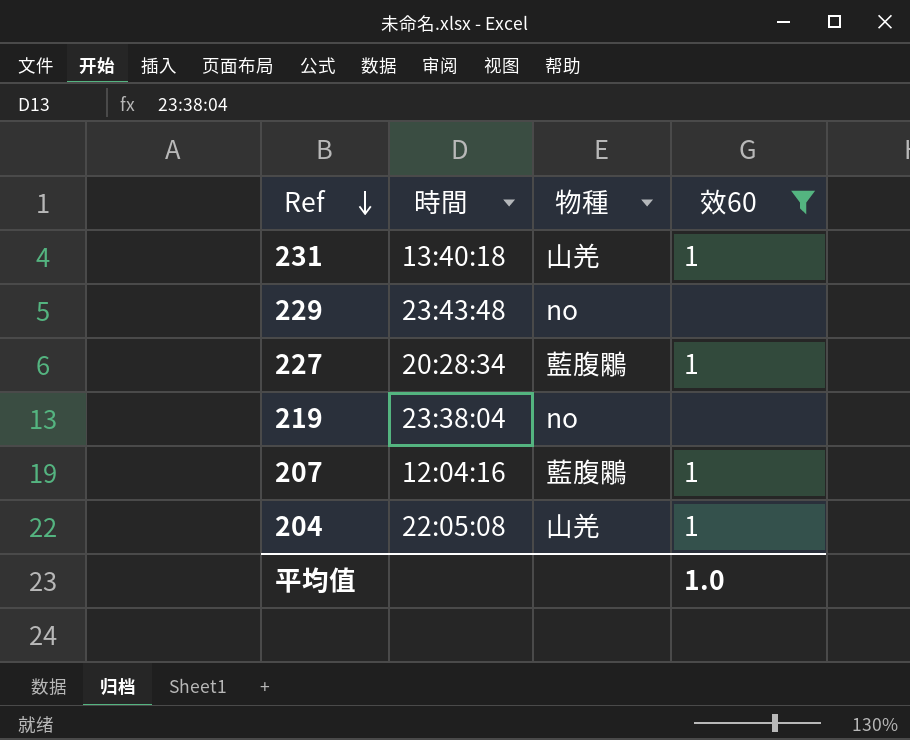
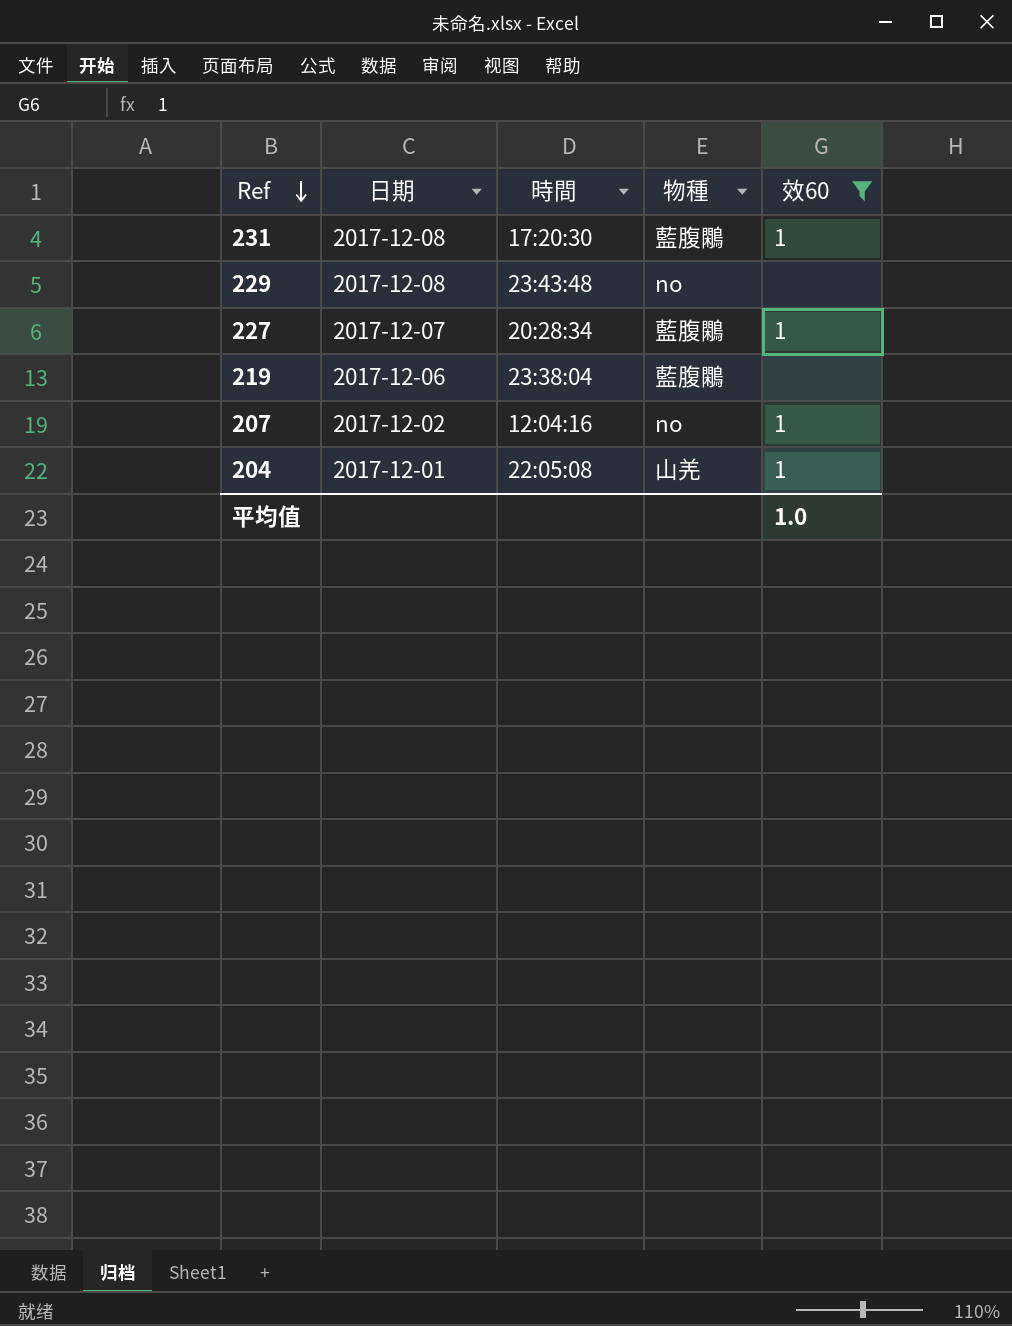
column 日期 | position: none -> 2
231 | 時間: 13:40:18 -> 17:20:30
231 | 物種: 山羌 -> 藍腹鷴
219 | 物種: no -> 藍腹鷴
207 | 物種: 藍腹鷴 -> no

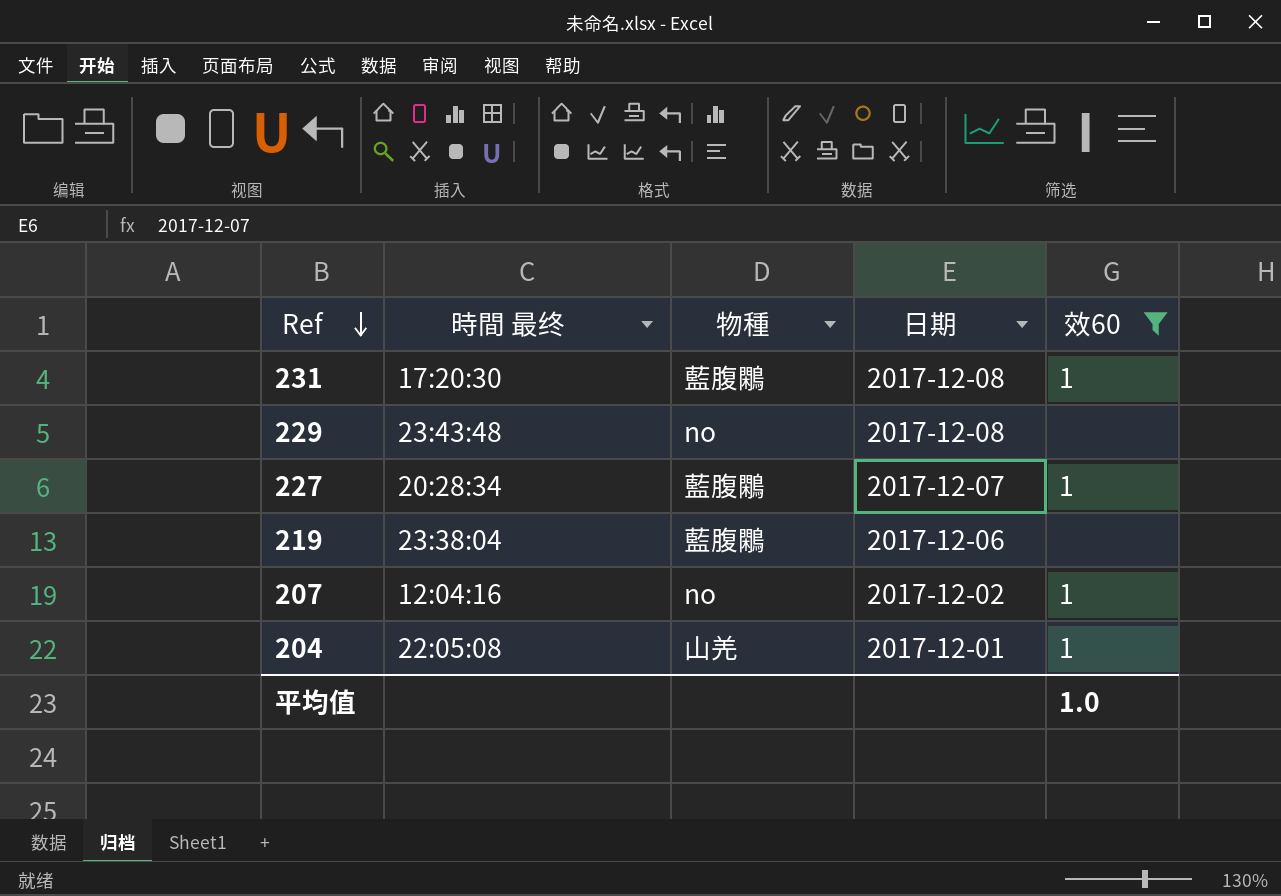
column name: 時間 -> 時間 最终
column 日期 | position: 2 -> 4

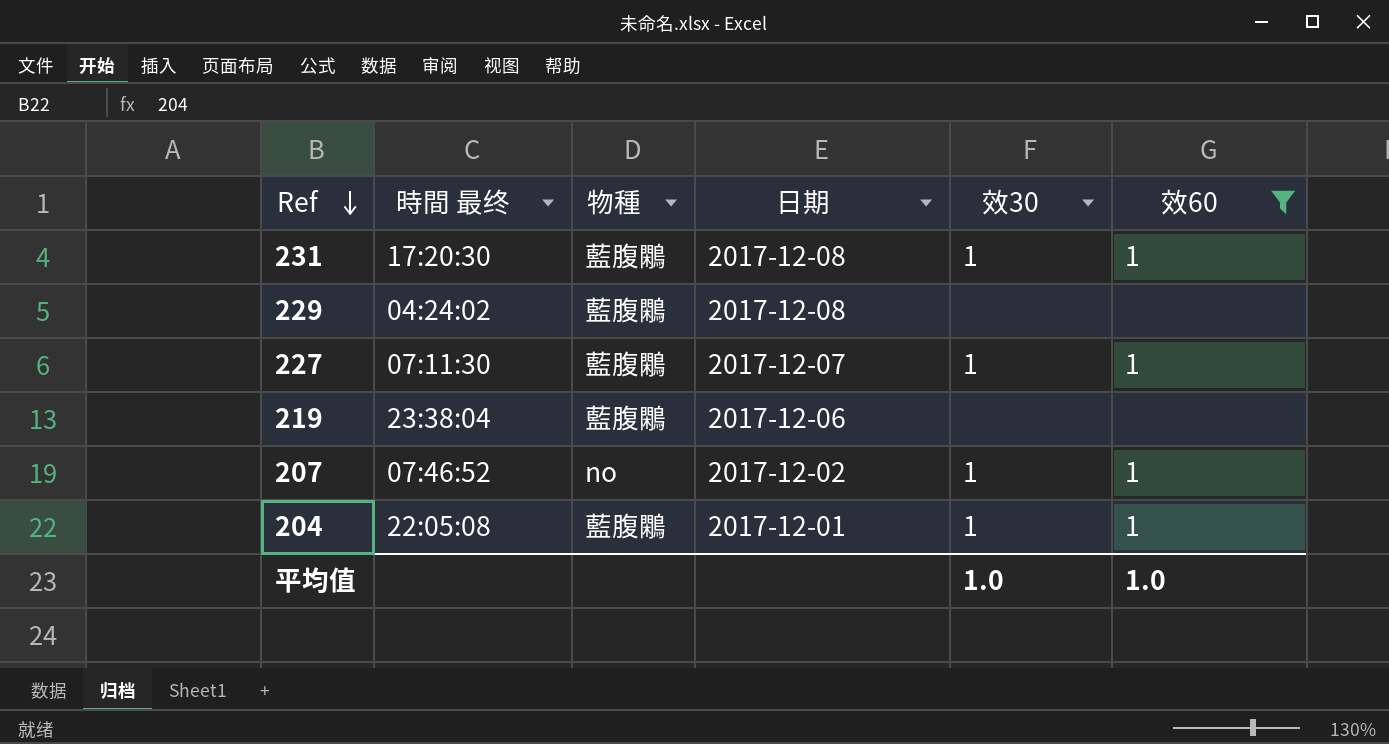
column 效30 | position: none -> 5
229 | 時間 最终: 23:43:48 -> 04:24:02
229 | 物種: no -> 藍腹鷴
227 | 時間 最终: 20:28:34 -> 07:11:30
207 | 時間 最终: 12:04:16 -> 07:46:52
204 | 物種: 山羌 -> 藍腹鷴

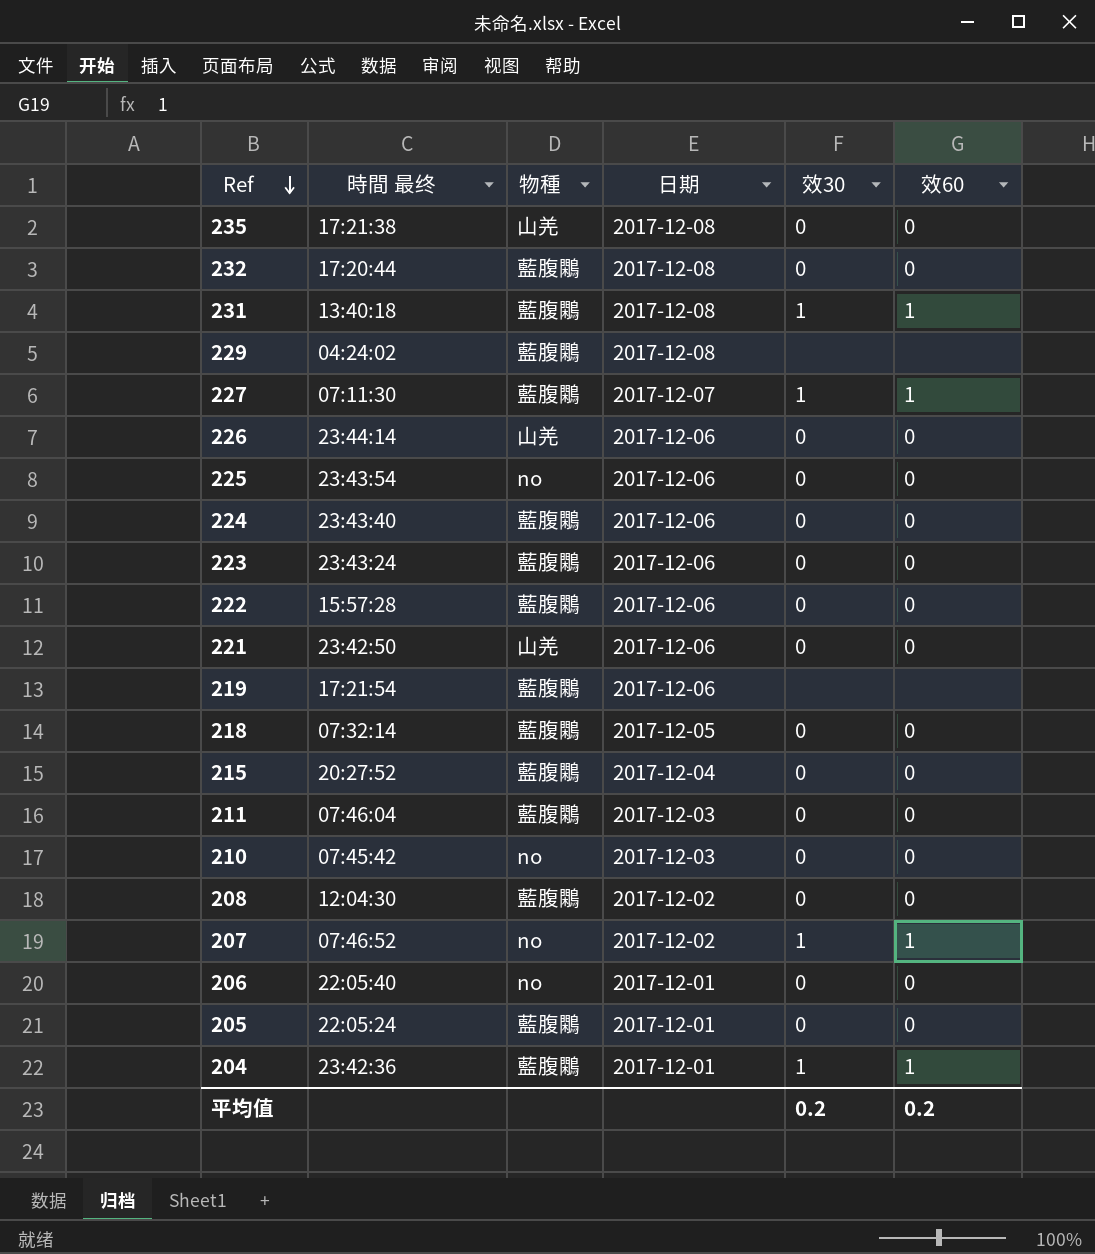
filter: 效60 != 0 -> none
231 | 時間 最终: 17:20:30 -> 13:40:18
219 | 時間 最终: 23:38:04 -> 17:21:54
204 | 時間 最终: 22:05:08 -> 23:42:36
平均值 | 效30: 1.0 -> 0.2
平均值 | 效60: 1.0 -> 0.2

